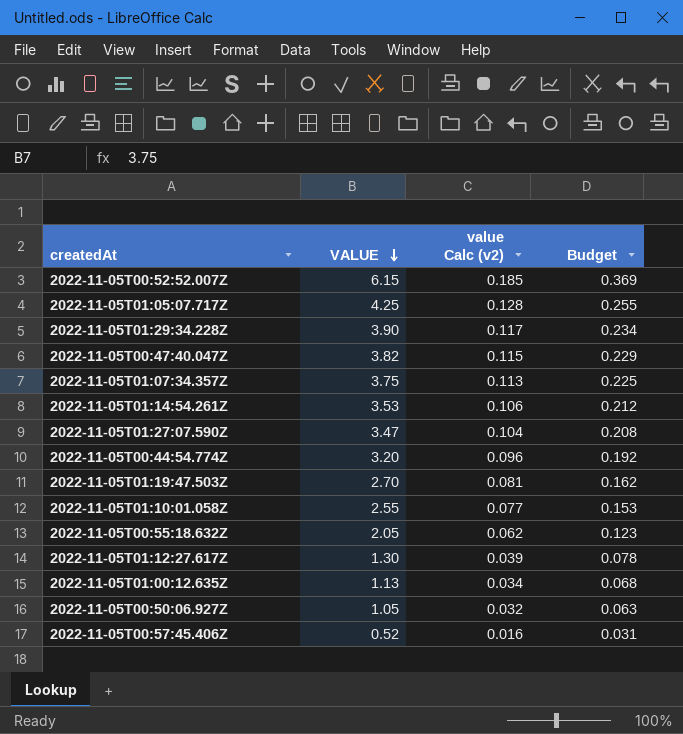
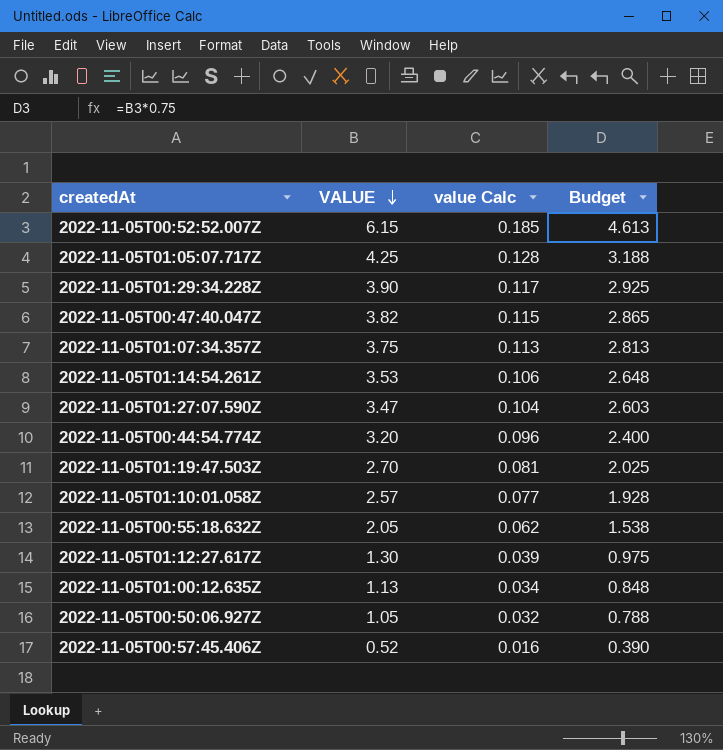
column name: value Calc (v2) -> value Calc
column Budget | formula: [VALUE] * 0.06 -> [VALUE] * 0.75
2022-11-05T01:10:01.058Z | VALUE: 2.55 -> 2.57

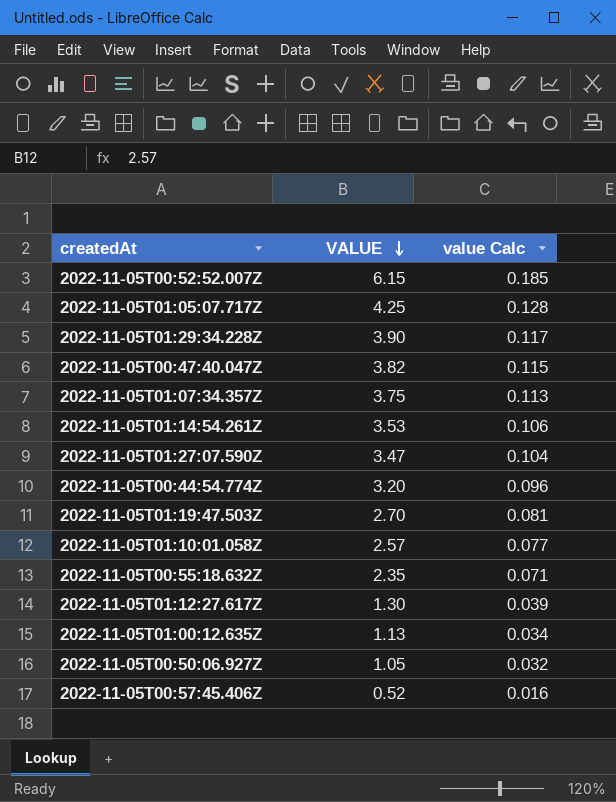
column Budget | formula: [VALUE] * 0.75 -> none
2022-11-05T00:55:18.632Z | VALUE: 2.05 -> 2.35
2022-11-05T00:55:18.632Z | value Calc: 0.062 -> 0.071

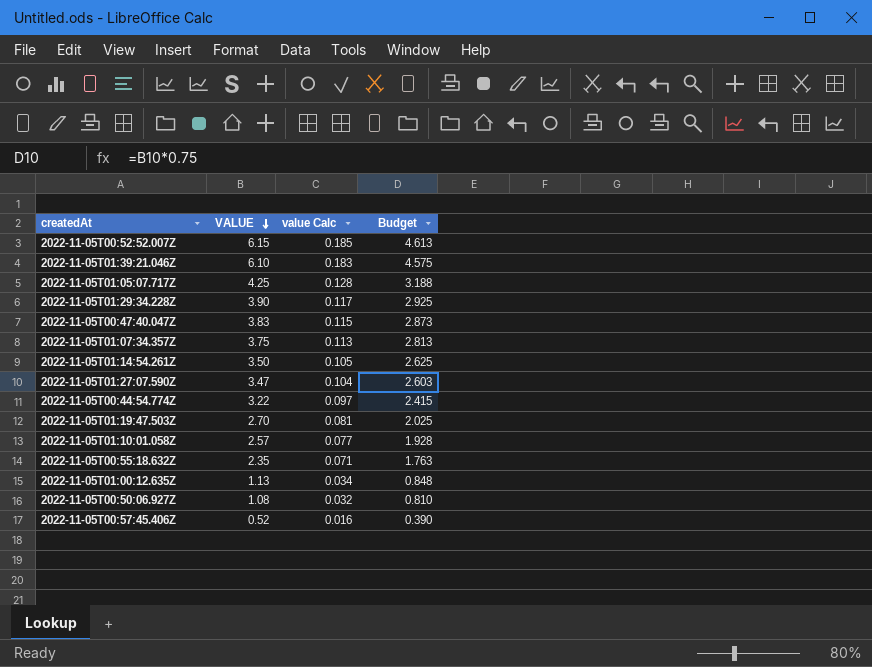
column Budget | formula: none -> [VALUE] * 0.75
row 2022-11-05T01:12:27.617Z: 1.30 | 0.039 -> none
row 2022-11-05T01:39:21.046Z: none -> 6.10 | 0.183 | 4.575
2022-11-05T00:47:40.047Z | VALUE: 3.82 -> 3.83
2022-11-05T01:14:54.261Z | VALUE: 3.53 -> 3.50
2022-11-05T01:14:54.261Z | value Calc: 0.106 -> 0.105
2022-11-05T00:44:54.774Z | VALUE: 3.20 -> 3.22
2022-11-05T00:44:54.774Z | value Calc: 0.096 -> 0.097
2022-11-05T00:50:06.927Z | VALUE: 1.05 -> 1.08

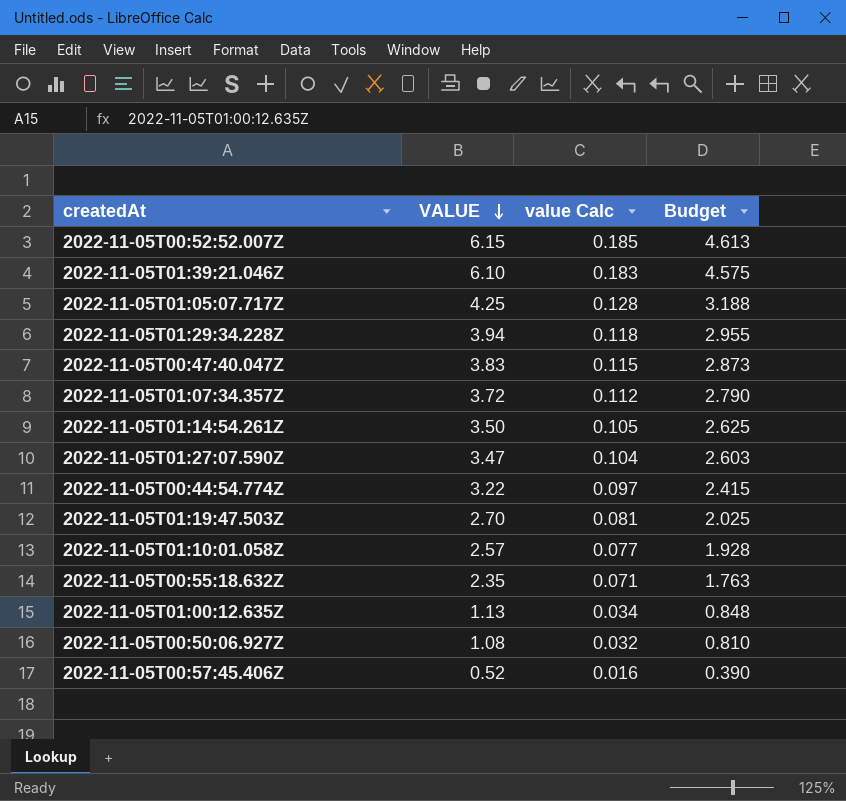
2022-11-05T01:29:34.228Z | VALUE: 3.90 -> 3.94
2022-11-05T01:29:34.228Z | value Calc: 0.117 -> 0.118
2022-11-05T01:29:34.228Z | Budget: 2.925 -> 2.955
2022-11-05T01:07:34.357Z | VALUE: 3.75 -> 3.72
2022-11-05T01:07:34.357Z | value Calc: 0.113 -> 0.112
2022-11-05T01:07:34.357Z | Budget: 2.813 -> 2.790

